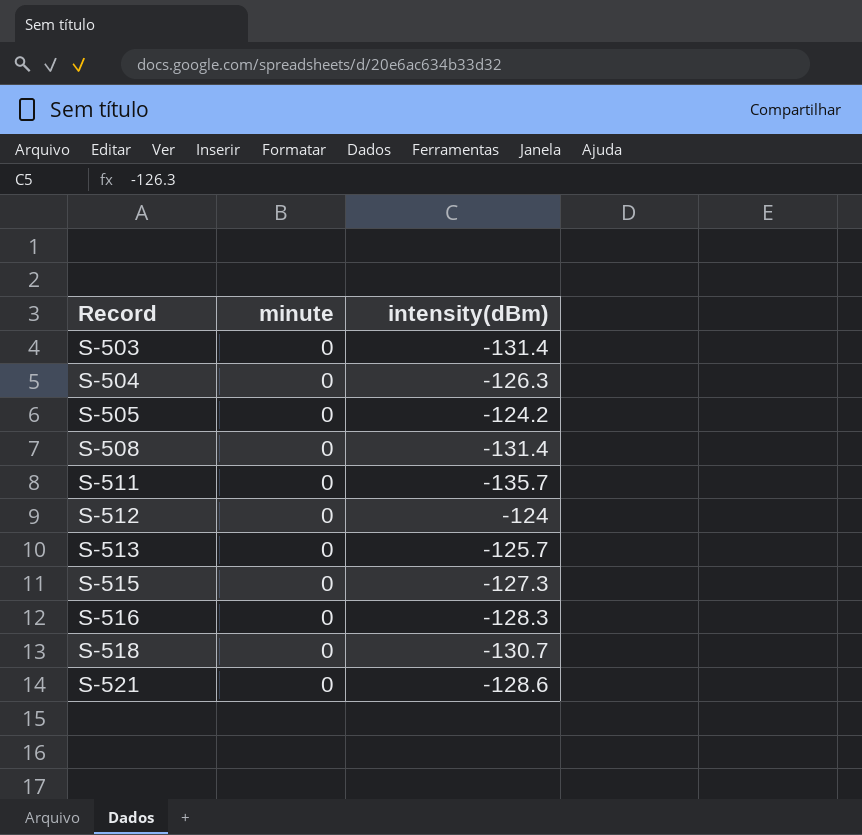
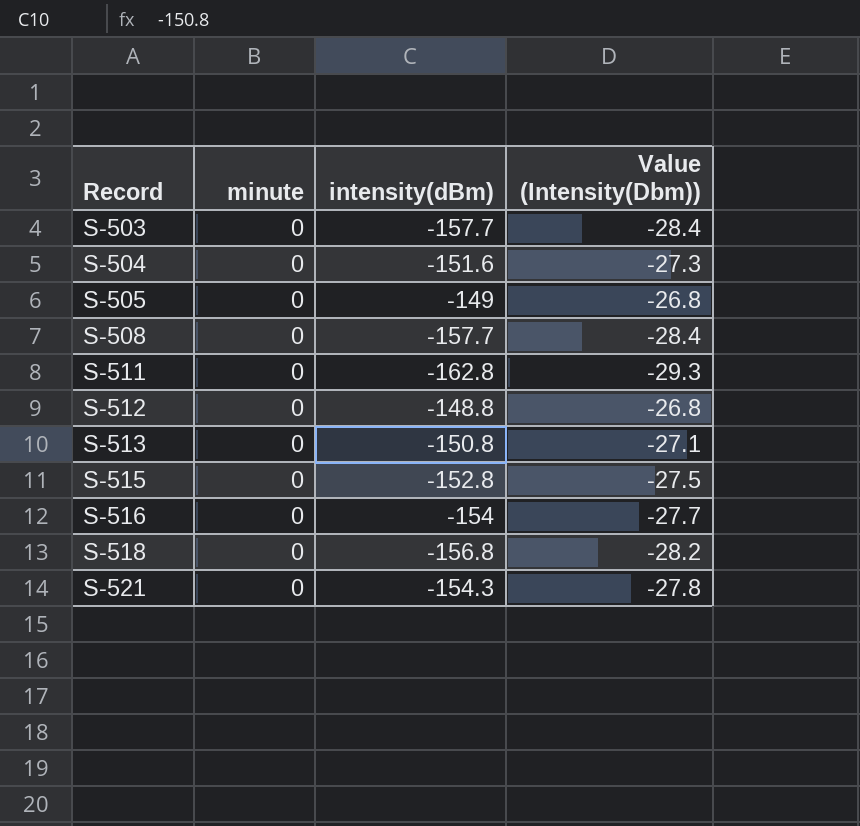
column Value (Intensity(Dbm)) | formula: none -> [intensity(dBm)] * 0.18
S-503 | intensity(dBm): -131.4 -> -157.7
S-504 | intensity(dBm): -126.3 -> -151.6
S-505 | intensity(dBm): -124.2 -> -149
S-508 | intensity(dBm): -131.4 -> -157.7
S-511 | intensity(dBm): -135.7 -> -162.8
S-512 | intensity(dBm): -124 -> -148.8
S-513 | intensity(dBm): -125.7 -> -150.8
S-515 | intensity(dBm): -127.3 -> -152.8
S-516 | intensity(dBm): -128.3 -> -154
S-518 | intensity(dBm): -130.7 -> -156.8
S-521 | intensity(dBm): -128.6 -> -154.3

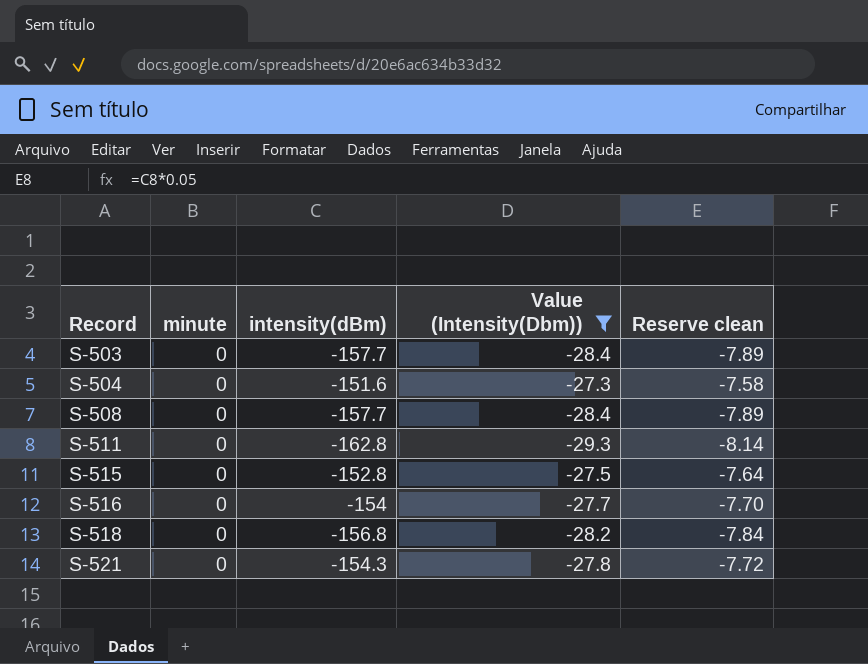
filter: none -> Value (Intensity(Dbm)) <= -27.3
column Reserve clean | formula: none -> [intensity(dBm)] * 0.05

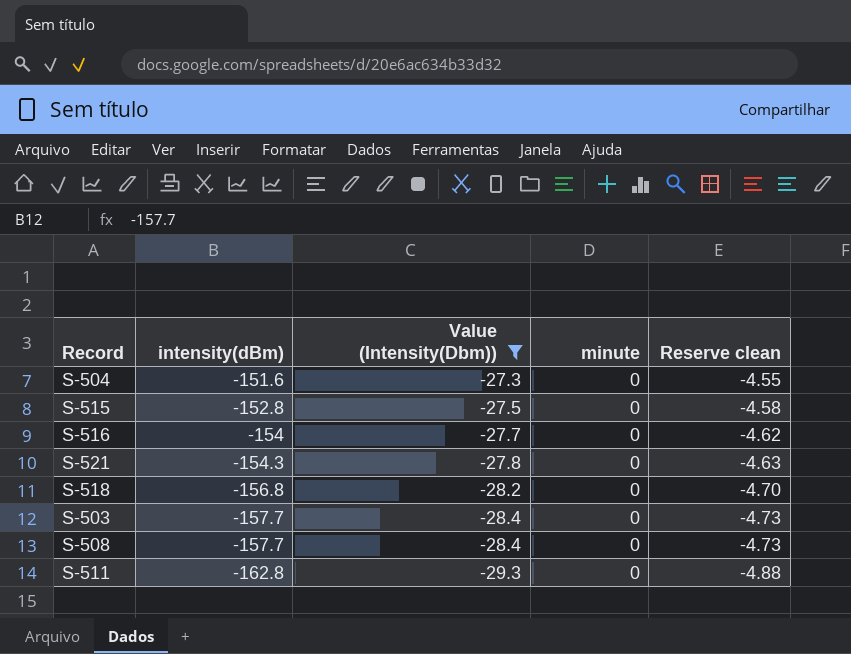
row order: Record ascending -> intensity(dBm) descending
column minute | position: 2 -> 4
column Reserve clean | formula: [intensity(dBm)] * 0.05 -> [intensity(dBm)] * 0.03

